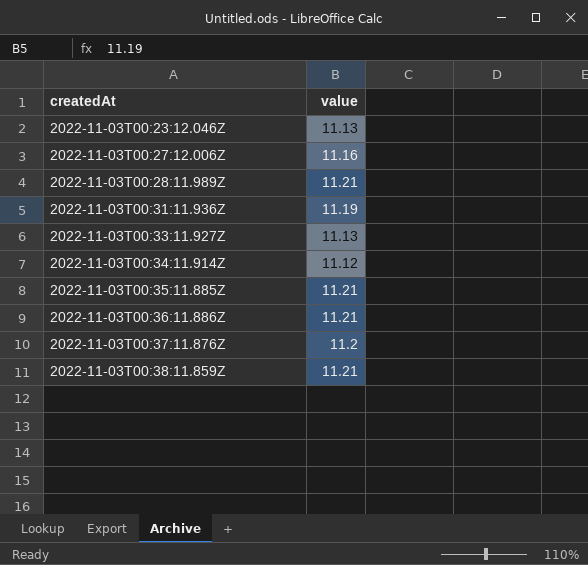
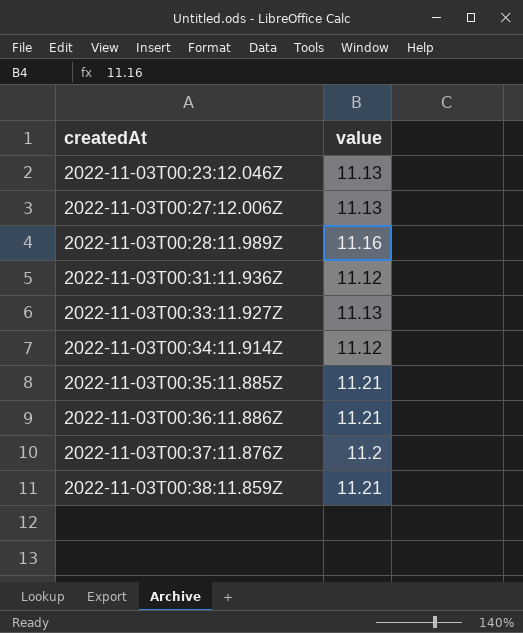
2022-11-03T00:27:12.006Z | value: 11.16 -> 11.13
2022-11-03T00:28:11.989Z | value: 11.21 -> 11.16
2022-11-03T00:31:11.936Z | value: 11.19 -> 11.12

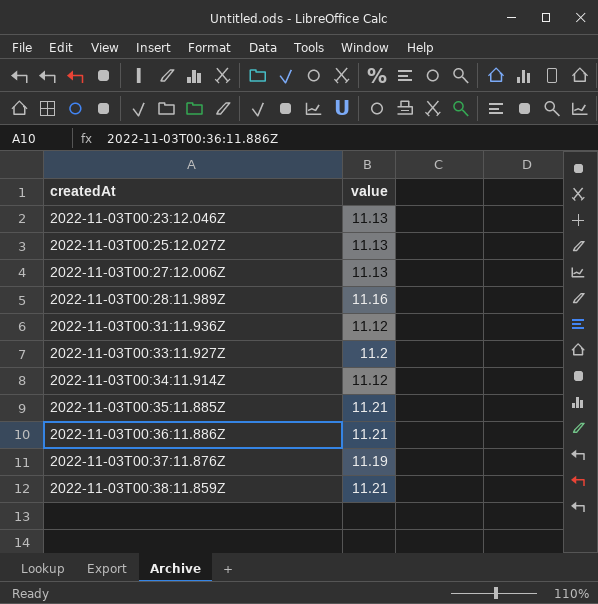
row 2022-11-03T00:25:12.027Z: none -> 11.13
2022-11-03T00:33:11.927Z | value: 11.13 -> 11.2
2022-11-03T00:37:11.876Z | value: 11.2 -> 11.19

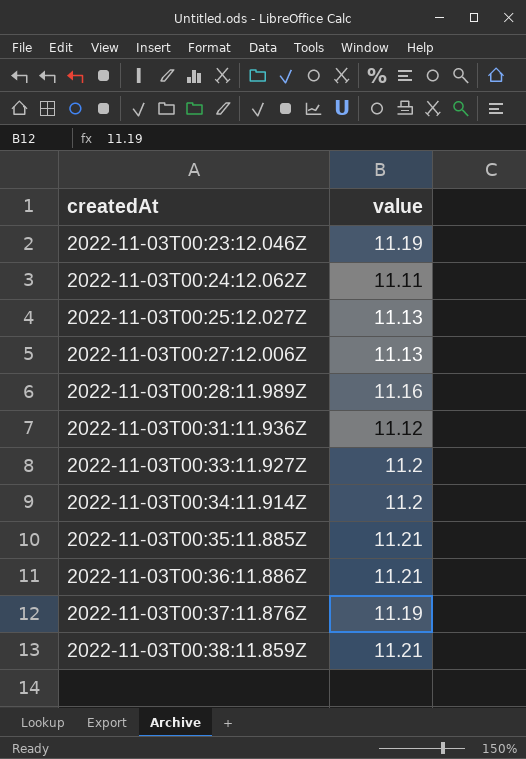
2022-11-03T00:23:12.046Z | value: 11.13 -> 11.19
row 2022-11-03T00:24:12.062Z: none -> 11.11
2022-11-03T00:34:11.914Z | value: 11.12 -> 11.2

